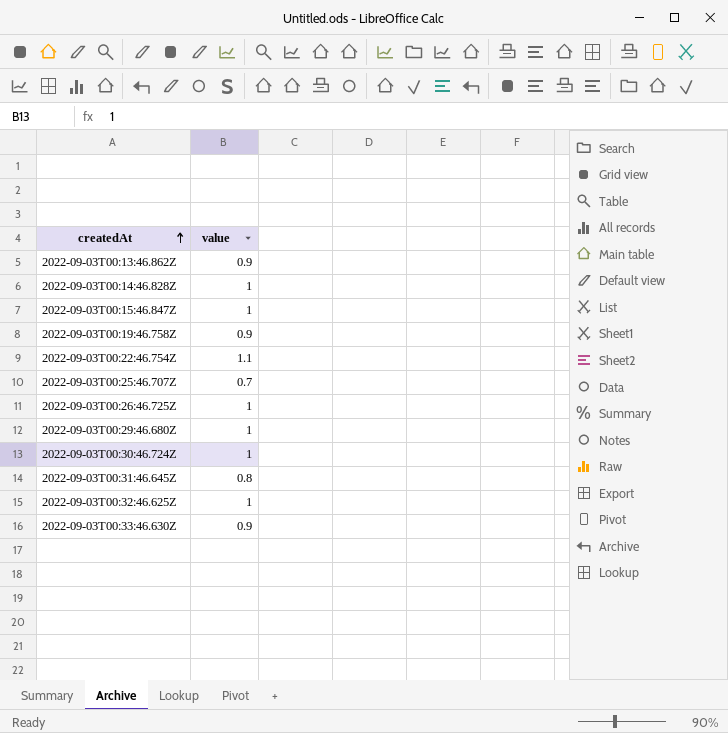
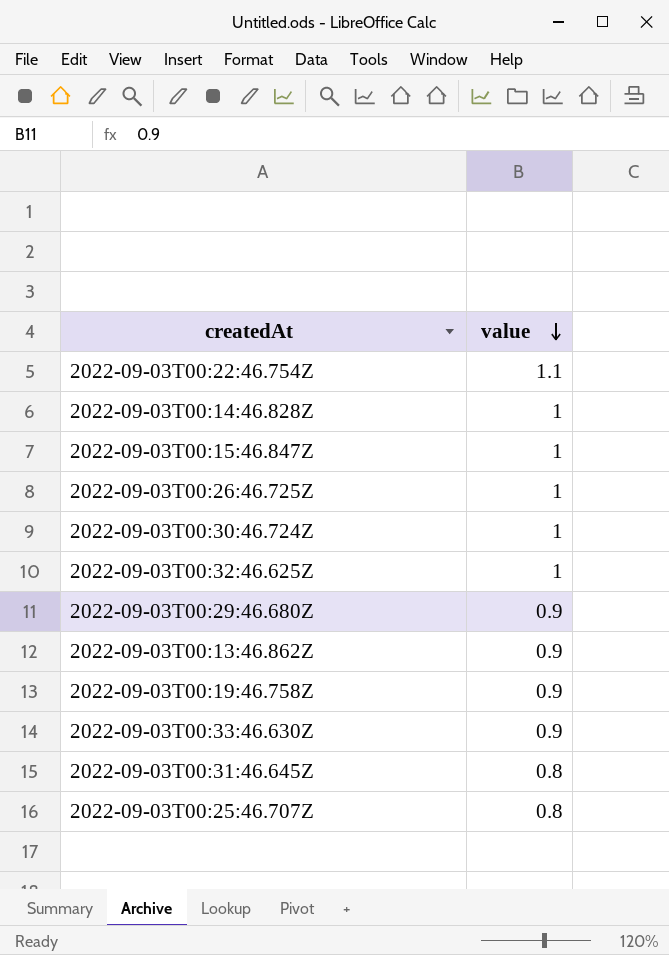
row order: createdAt ascending -> value descending
2022-09-03T00:29:46.680Z | value: 1 -> 0.9
2022-09-03T00:25:46.707Z | value: 0.7 -> 0.8

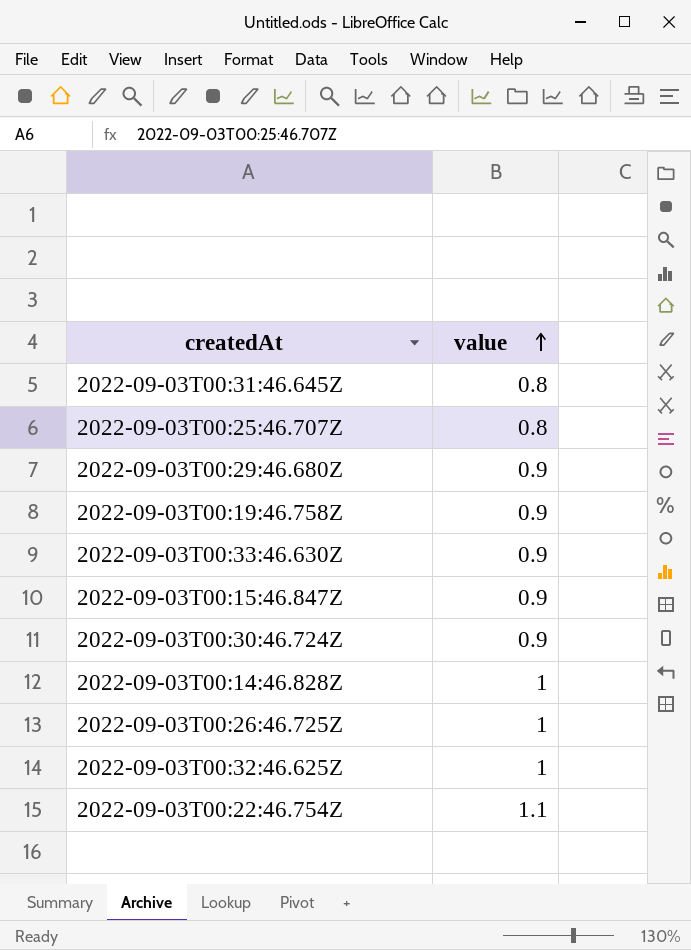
row order: value descending -> value ascending
row 2022-09-03T00:13:46.862Z: 0.9 -> none
2022-09-03T00:15:46.847Z | value: 1 -> 0.9
2022-09-03T00:30:46.724Z | value: 1 -> 0.9

